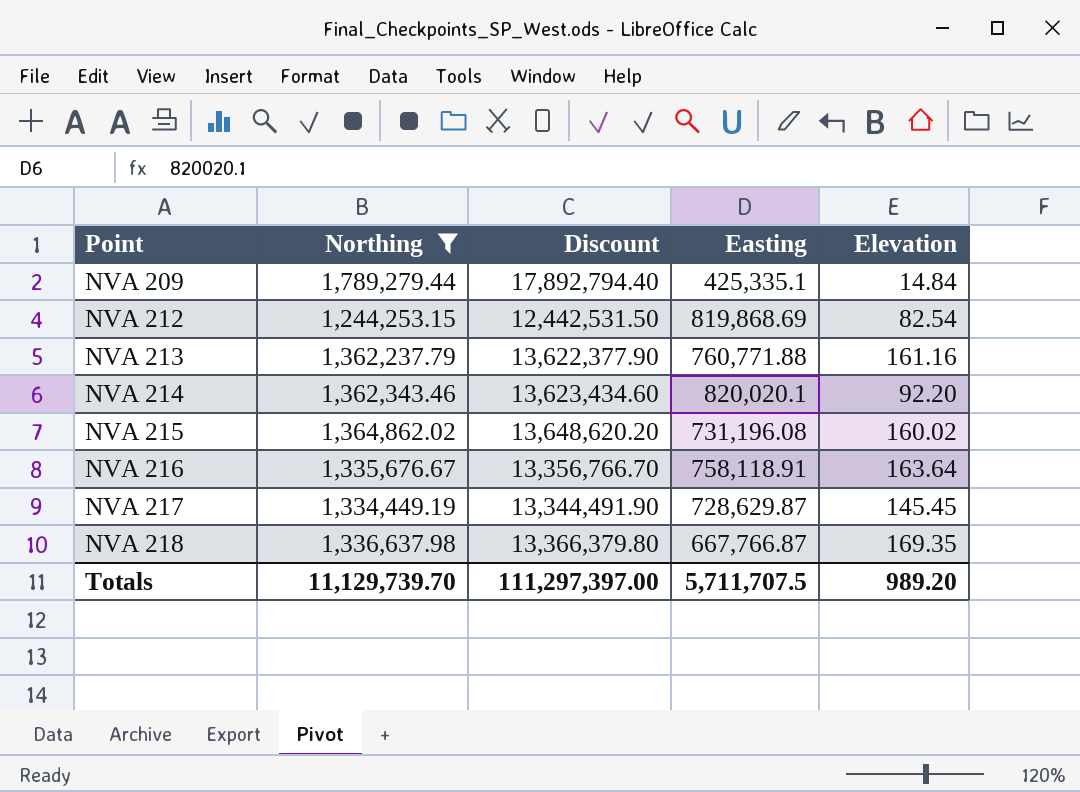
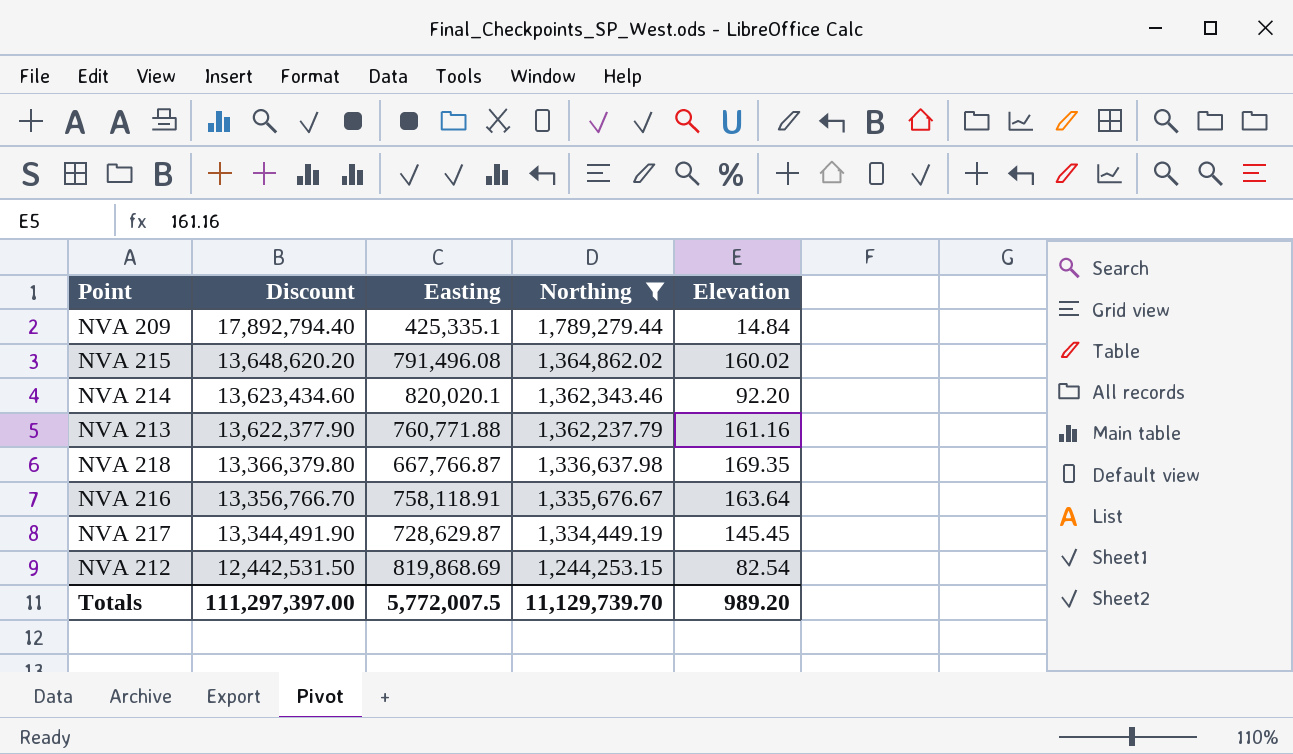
row order: Point ascending -> Discount descending
column Northing | position: 2 -> 4
NVA 215 | Easting: 731,196.08 -> 791,496.08
Totals | Easting: 5,711,707.5 -> 5,772,007.5

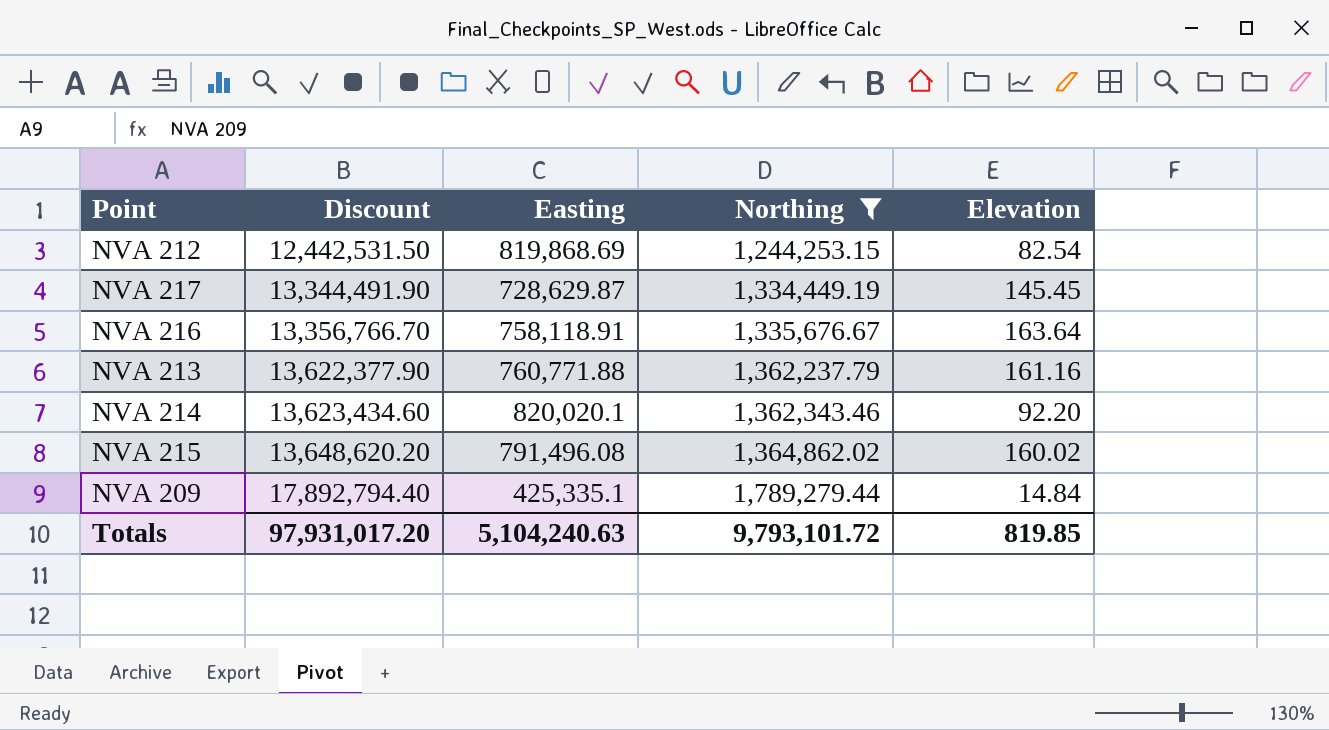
row order: Discount descending -> Discount ascending
row NVA 218: 13,366,379.80 | 667,766.87 | 1,336,637.98 | 169.35 -> none
Totals | Discount: 111,297,397.00 -> 97,931,017.20
Totals | Easting: 5,772,007.5 -> 5,104,240.63
Totals | Northing: 11,129,739.70 -> 9,793,101.72
Totals | Elevation: 989.20 -> 819.85

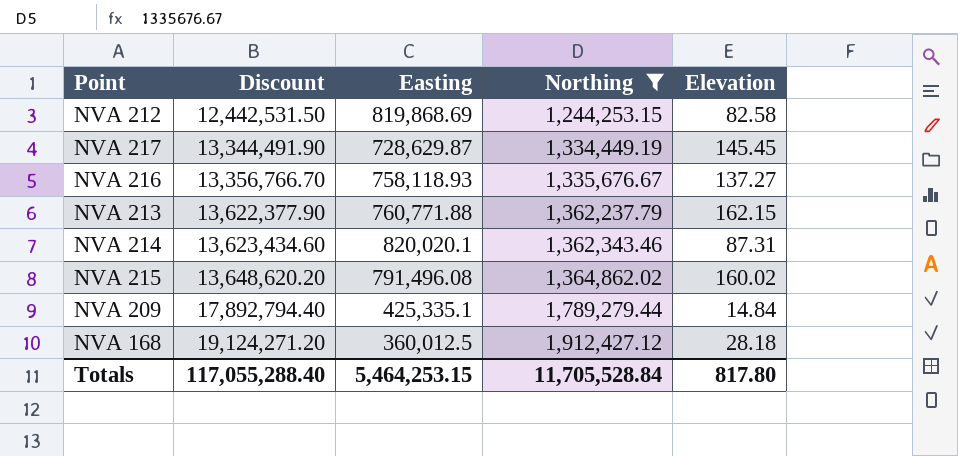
NVA 212 | Elevation: 82.54 -> 82.58
NVA 216 | Easting: 758,118.91 -> 758,118.93
NVA 216 | Elevation: 163.64 -> 137.27
NVA 213 | Elevation: 161.16 -> 162.15
NVA 214 | Elevation: 92.20 -> 87.31
row NVA 168: none -> 19,124,271.20 | 360,012.5 | 1,912,427.12 | 28.18
Totals | Discount: 97,931,017.20 -> 117,055,288.40
Totals | Easting: 5,104,240.63 -> 5,464,253.15
Totals | Northing: 9,793,101.72 -> 11,705,528.84
Totals | Elevation: 819.85 -> 817.80

